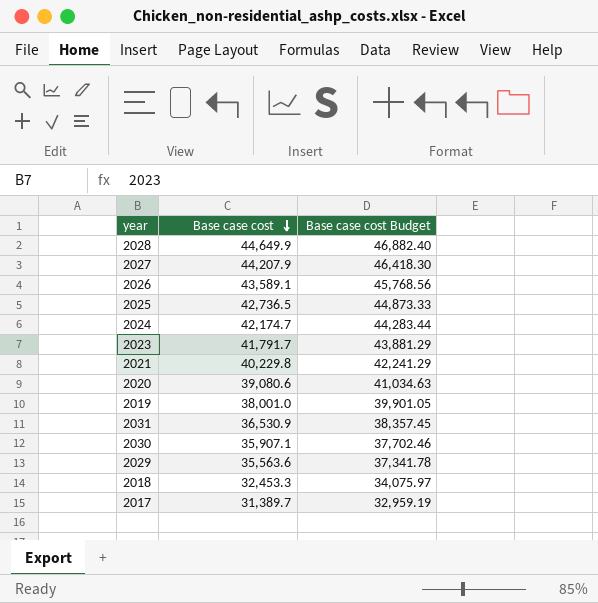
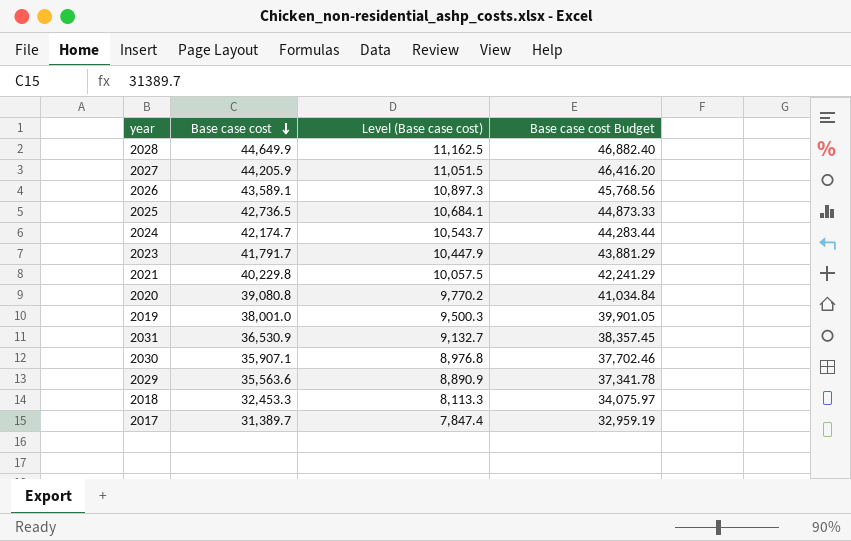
column Level (Base case cost) | formula: none -> [Base case cost] * 0.25
2027 | Base case cost: 44,207.9 -> 44,205.9
2027 | Base case cost Budget: 46,418.30 -> 46,416.20
2020 | Base case cost: 39,080.6 -> 39,080.8
2020 | Base case cost Budget: 41,034.63 -> 41,034.84

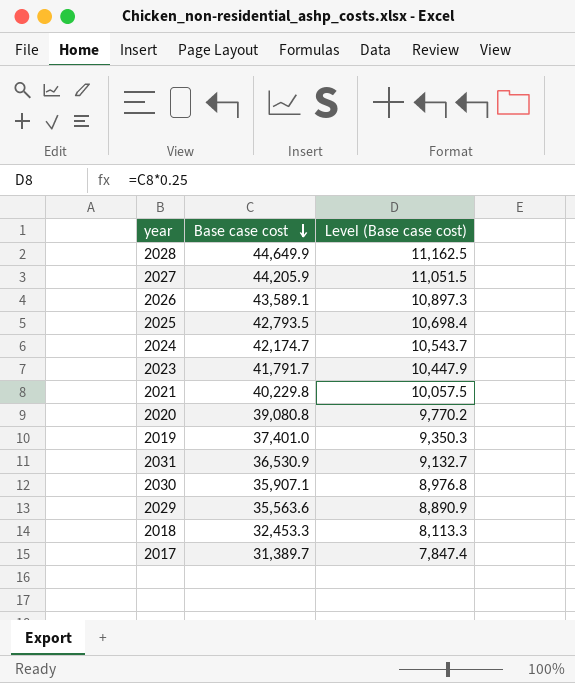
column Base case cost Budget | formula: [Base case cost] * 1.05 -> none
2025 | Base case cost: 42,736.5 -> 42,793.5
2025 | Level (Base case cost): 10,684.1 -> 10,698.4
2019 | Base case cost: 38,001.0 -> 37,401.0
2019 | Level (Base case cost): 9,500.3 -> 9,350.3

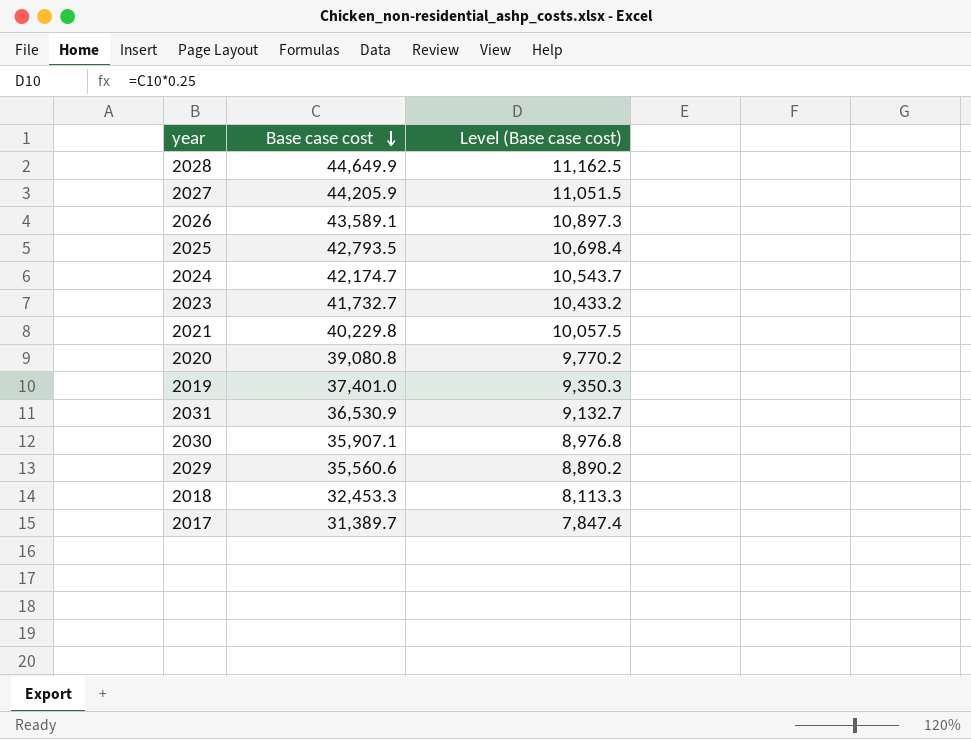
2023 | Base case cost: 41,791.7 -> 41,732.7
2023 | Level (Base case cost): 10,447.9 -> 10,433.2
2029 | Base case cost: 35,563.6 -> 35,560.6
2029 | Level (Base case cost): 8,890.9 -> 8,890.2

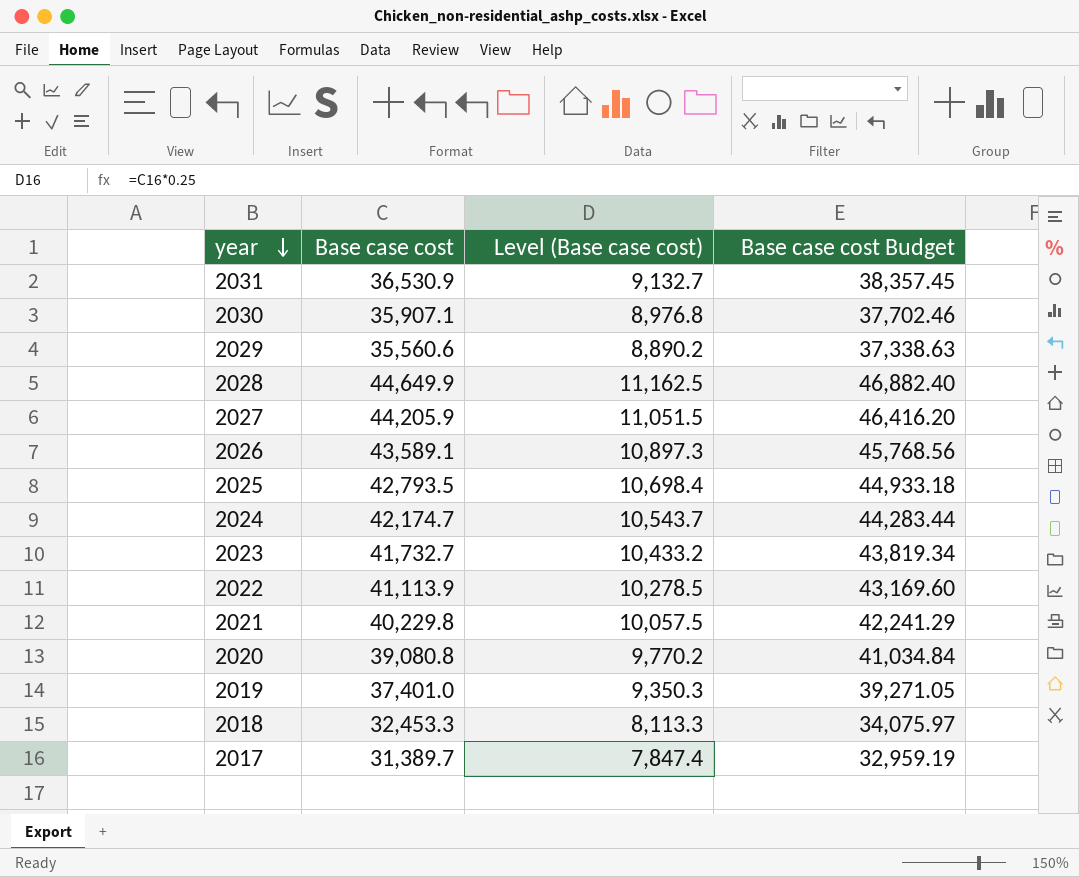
row order: Base case cost descending -> year descending
column Base case cost Budget | formula: none -> [Base case cost] * 1.05
row 2022: none -> 41,113.9 | 10,278.5 | 43,169.60

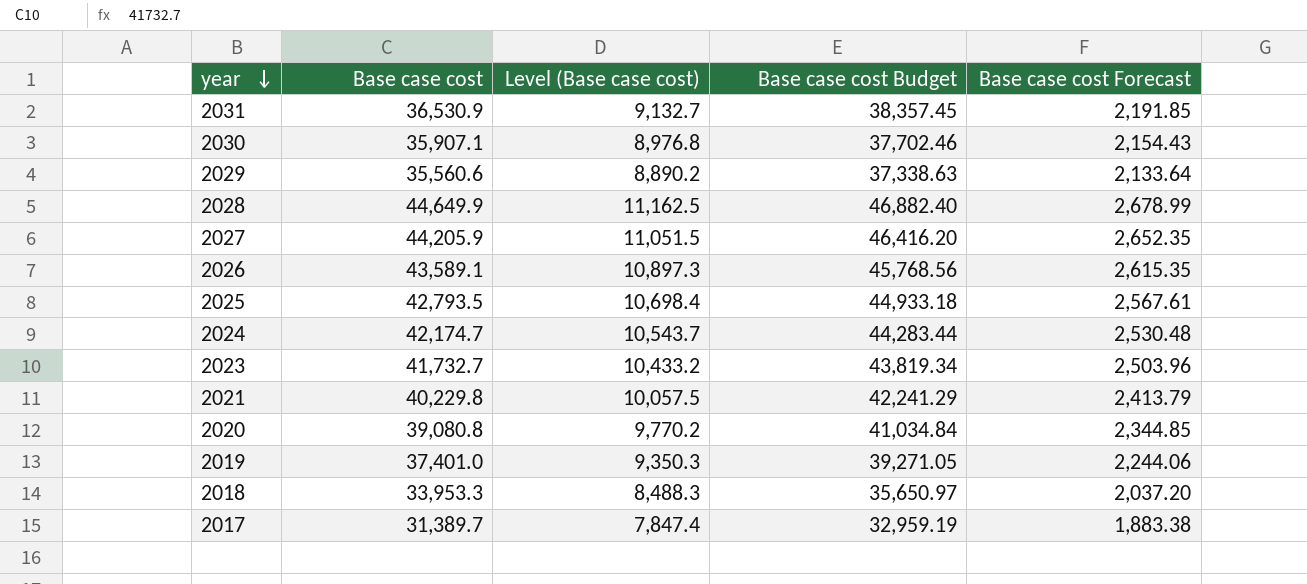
column Base case cost Forecast | formula: none -> [Base case cost] * 0.06
row 2022: 41,113.9 | 10,278.5 | 43,169.60 -> none
2018 | Base case cost: 32,453.3 -> 33,953.3
2018 | Level (Base case cost): 8,113.3 -> 8,488.3
2018 | Base case cost Budget: 34,075.97 -> 35,650.97

